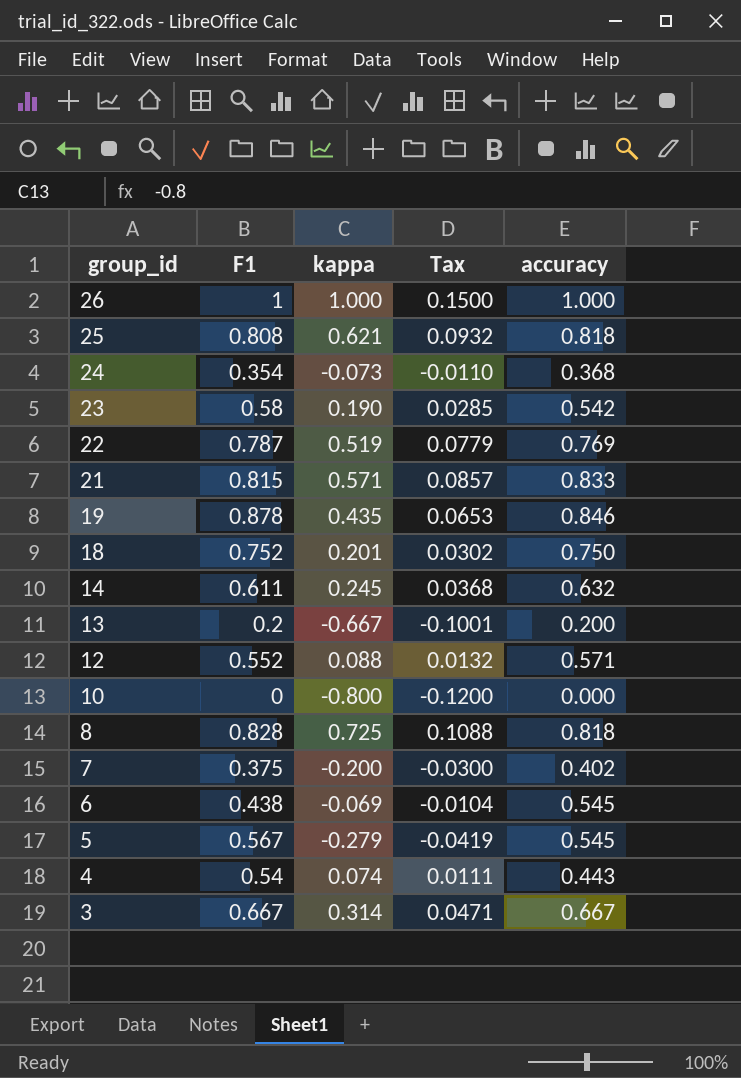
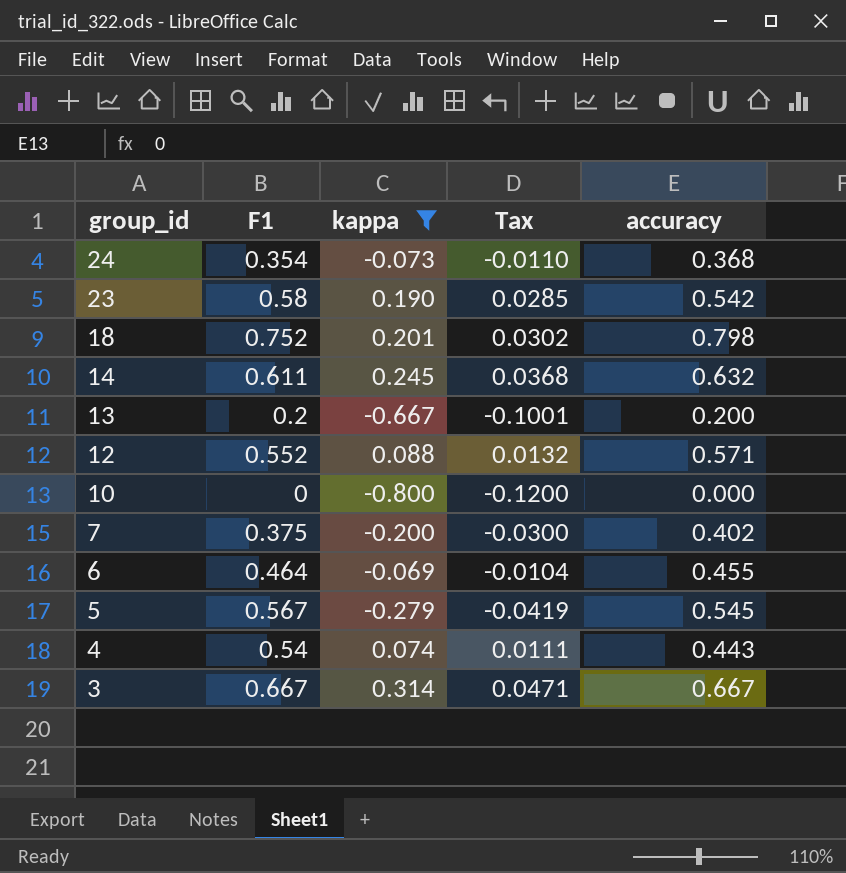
filter: none -> kappa <= 0.314
18 | accuracy: 0.750 -> 0.798
6 | F1: 0.438 -> 0.464
6 | accuracy: 0.545 -> 0.455

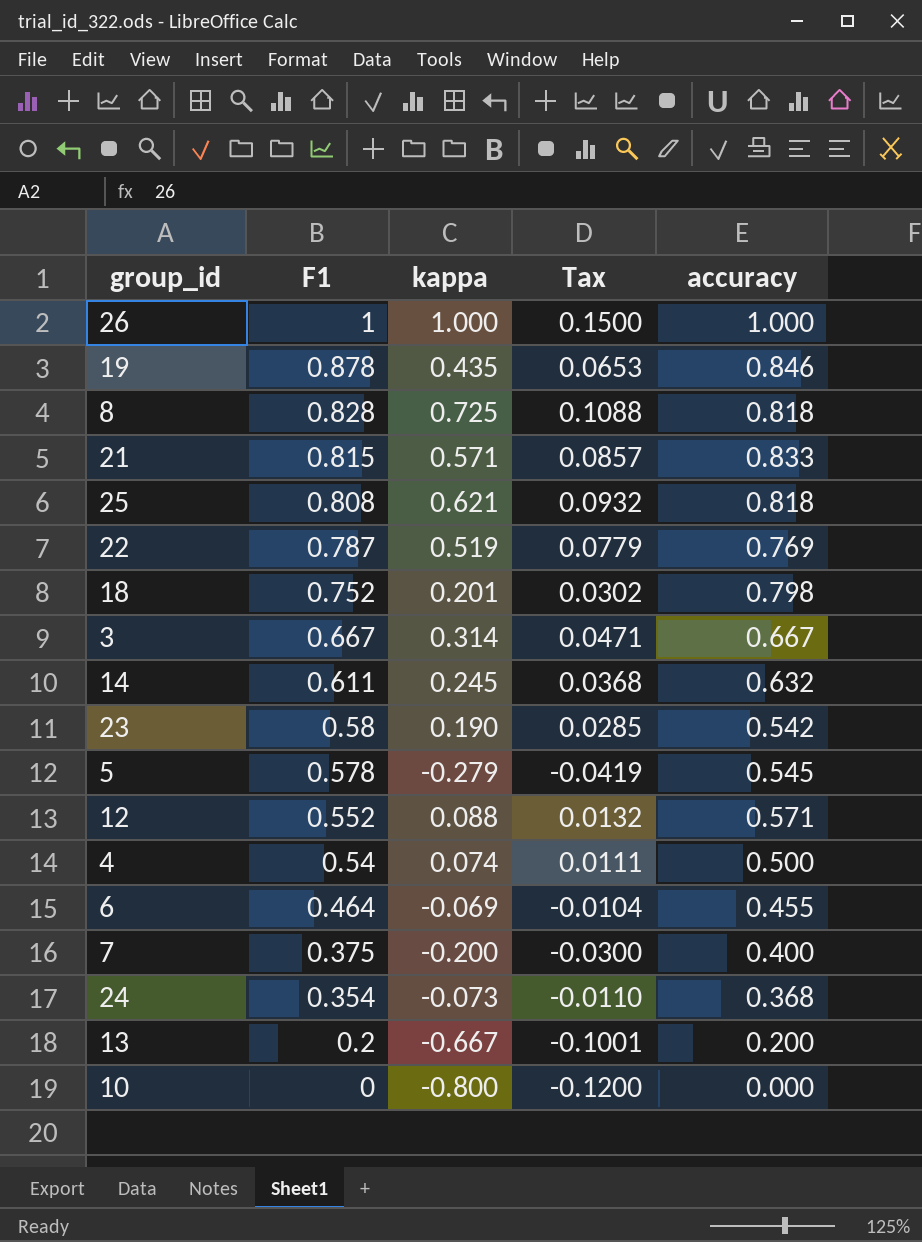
filter: kappa <= 0.314 -> none
row order: group_id descending -> F1 descending
5 | F1: 0.567 -> 0.578
4 | accuracy: 0.443 -> 0.500
7 | accuracy: 0.402 -> 0.400

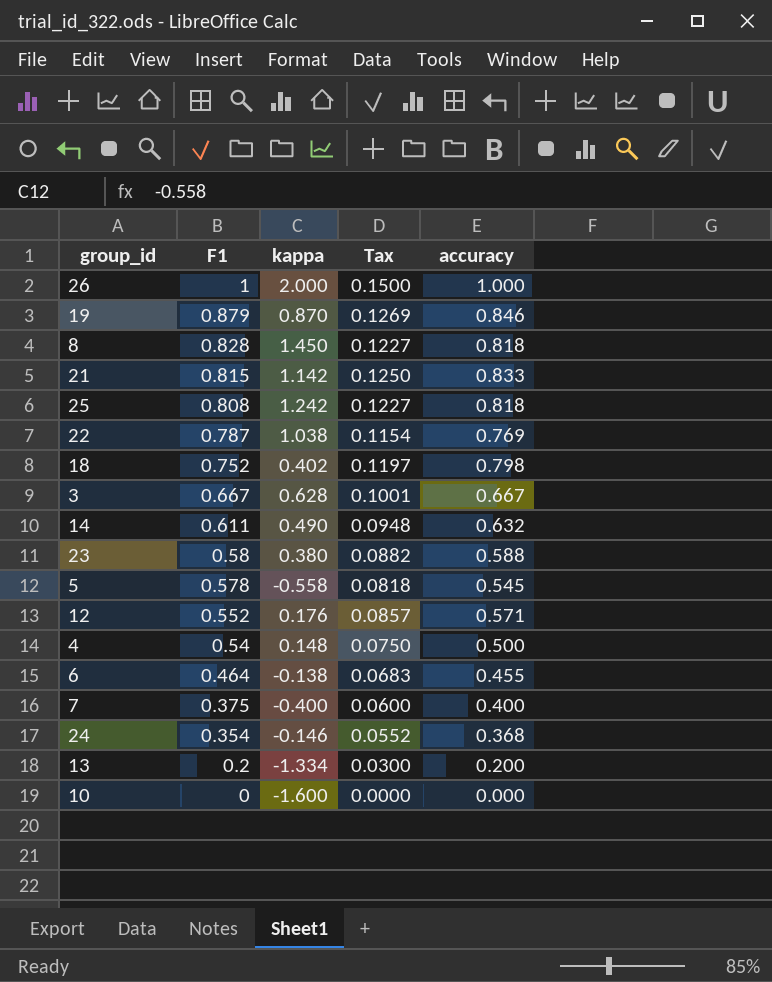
column Tax | formula: [kappa] * 0.15 -> [accuracy] * 0.15
26 | kappa: 1.000 -> 2.000
19 | F1: 0.878 -> 0.879
19 | kappa: 0.435 -> 0.870
8 | kappa: 0.725 -> 1.450
21 | kappa: 0.571 -> 1.142
25 | kappa: 0.621 -> 1.242
22 | kappa: 0.519 -> 1.038
18 | kappa: 0.201 -> 0.402
3 | kappa: 0.314 -> 0.628
14 | kappa: 0.245 -> 0.490
23 | kappa: 0.190 -> 0.380
23 | accuracy: 0.542 -> 0.588
5 | kappa: -0.279 -> -0.558
12 | kappa: 0.088 -> 0.176
4 | kappa: 0.074 -> 0.148
6 | kappa: -0.069 -> -0.138
7 | kappa: -0.200 -> -0.400
24 | kappa: -0.073 -> -0.146
13 | kappa: -0.667 -> -1.334
10 | kappa: -0.800 -> -1.600

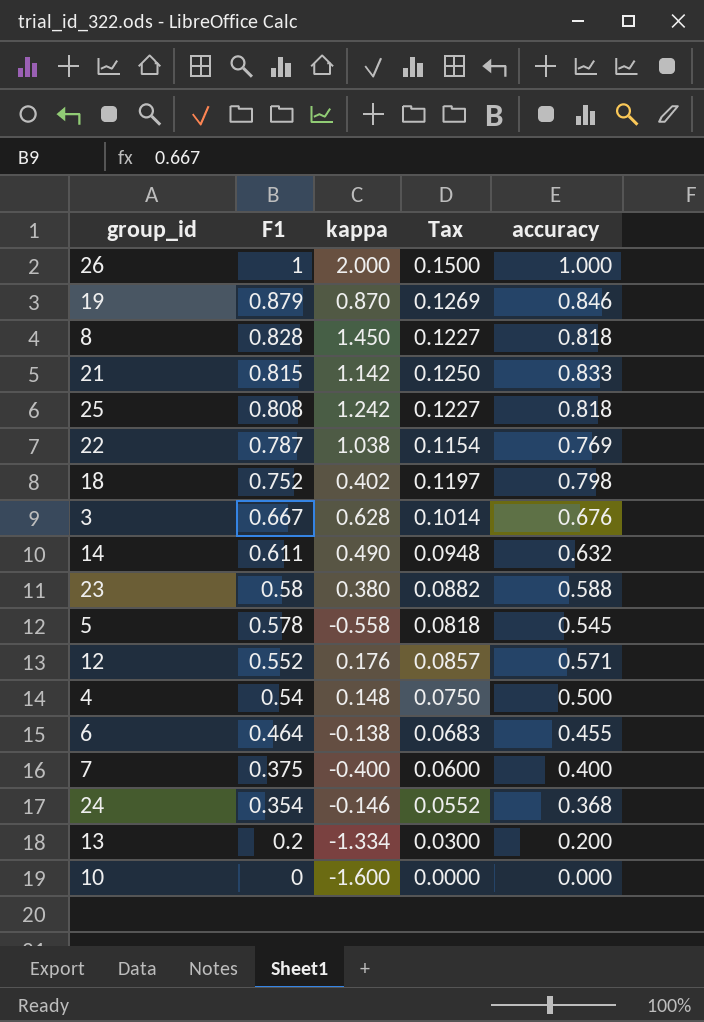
3 | Tax: 0.1001 -> 0.1014
3 | accuracy: 0.667 -> 0.676

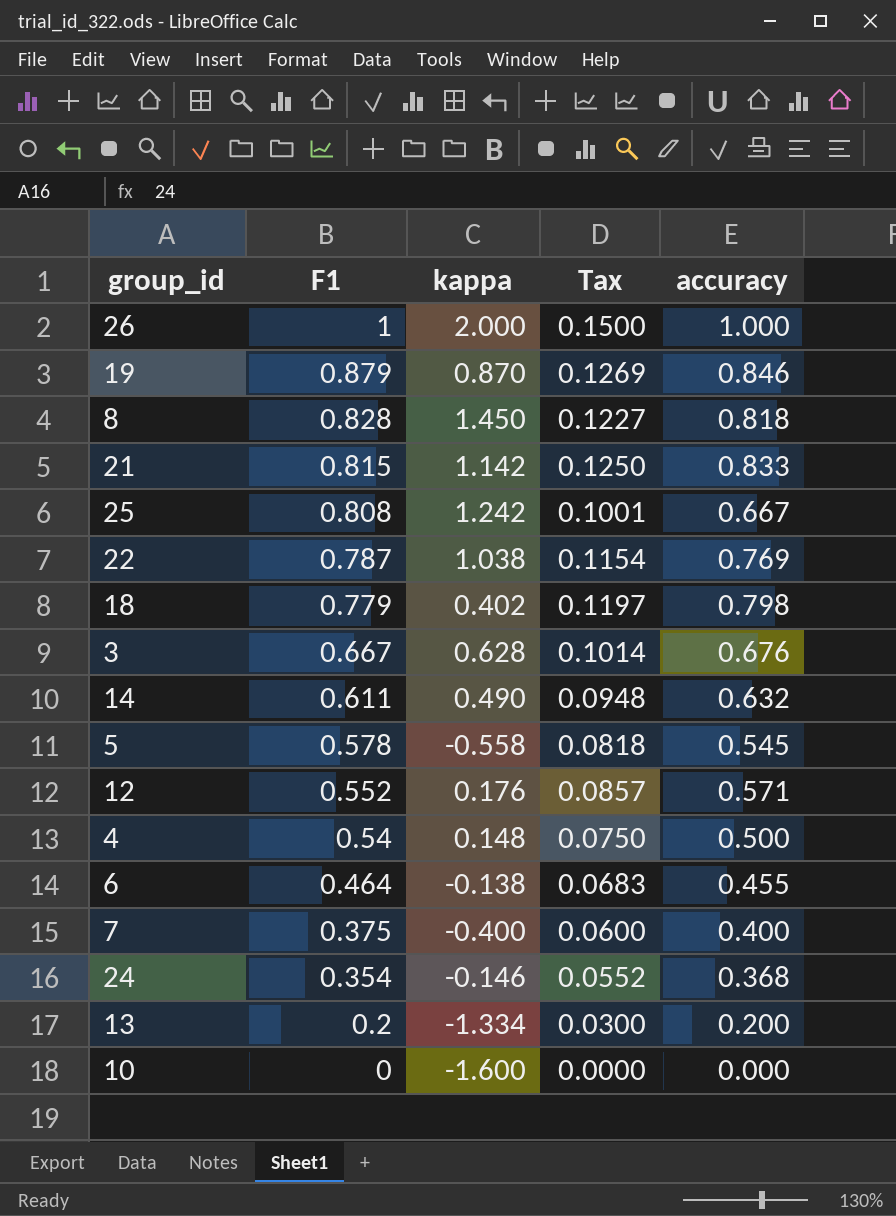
row 23: 0.58 | 0.380 | 0.0882 | 0.588 -> none
25 | Tax: 0.1227 -> 0.1001
25 | accuracy: 0.818 -> 0.667
18 | F1: 0.752 -> 0.779

